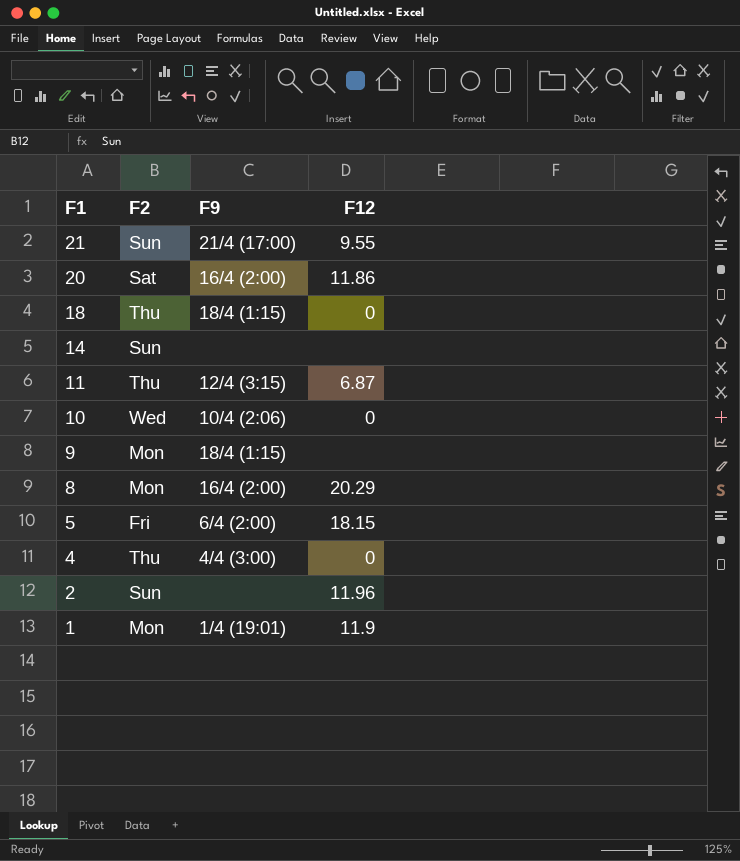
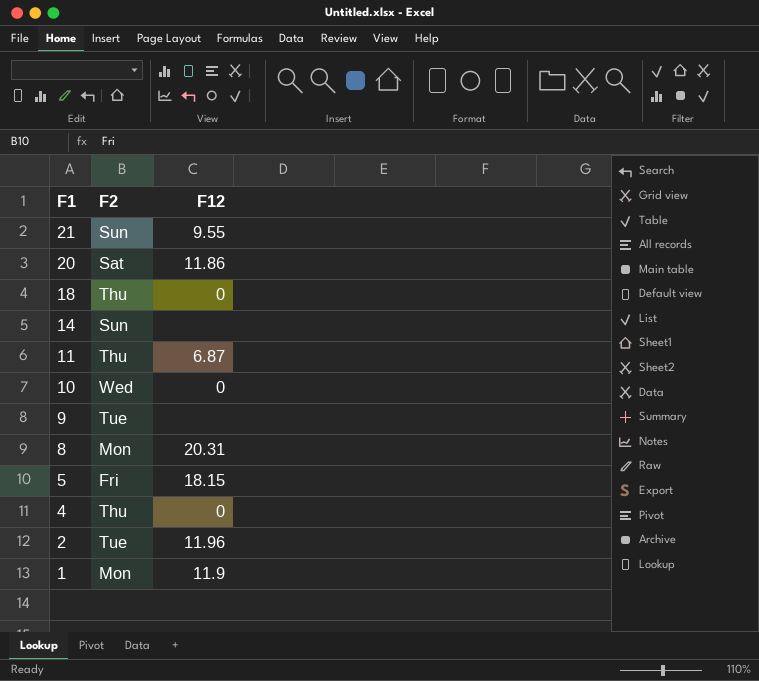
column F9 | position: 3 -> none
9 | F2: Mon -> Tue
8 | F12: 20.29 -> 20.31
2 | F2: Sun -> Tue

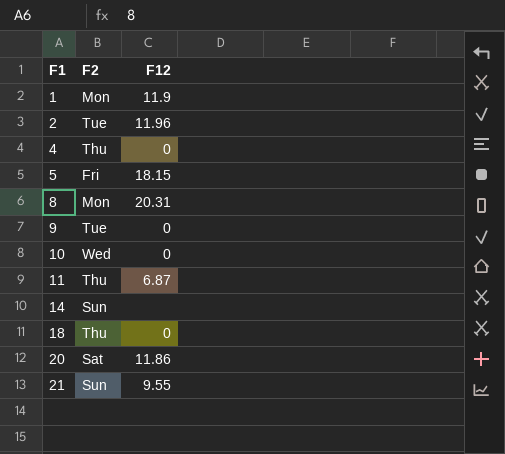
row order: F1 descending -> F1 ascending
9 | F12: none -> 0

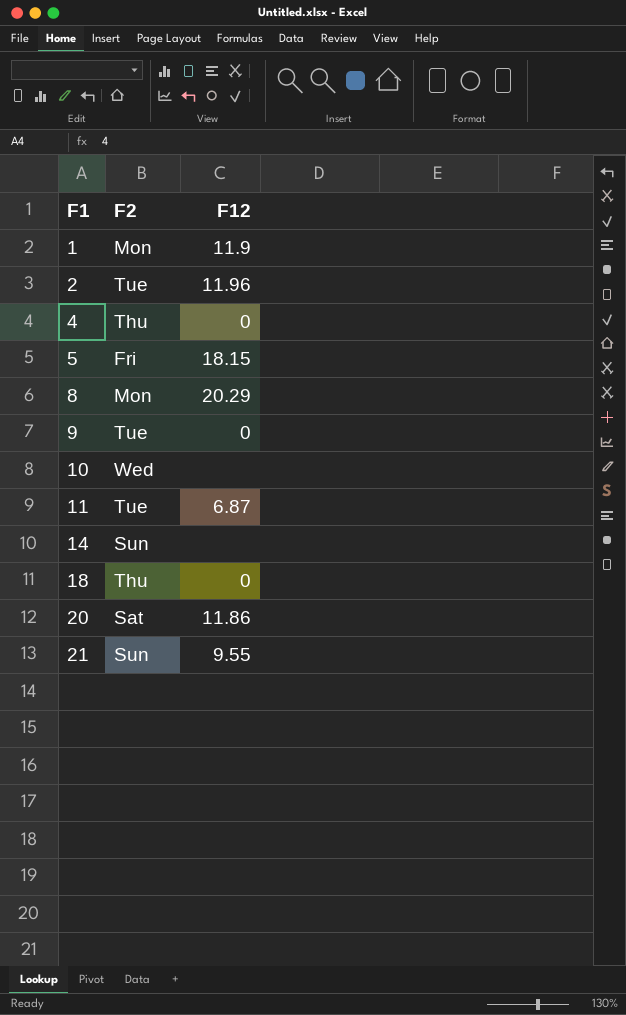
8 | F12: 20.31 -> 20.29
10 | F12: 0 -> none
11 | F2: Thu -> Tue

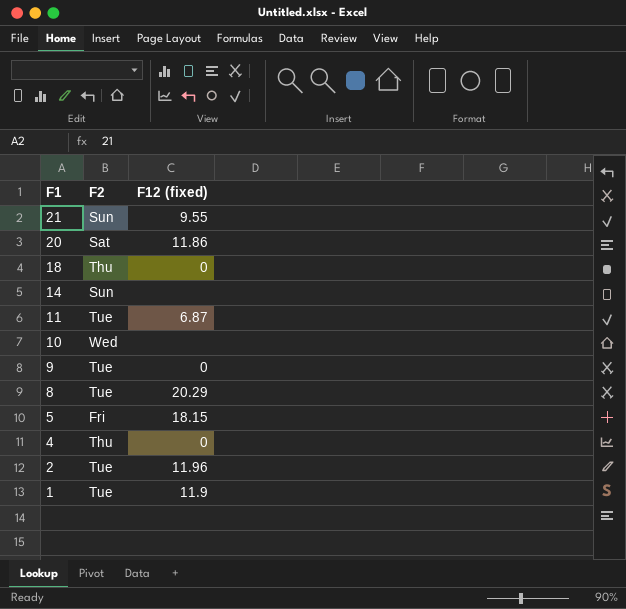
row order: F1 ascending -> F1 descending
column name: F12 -> F12 (fixed)
8 | F2: Mon -> Tue
1 | F2: Mon -> Tue

